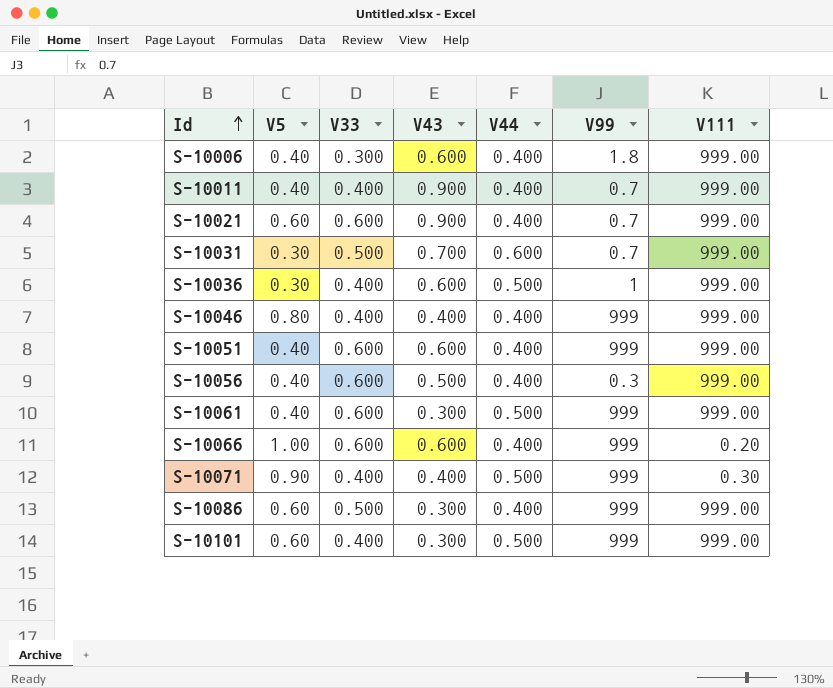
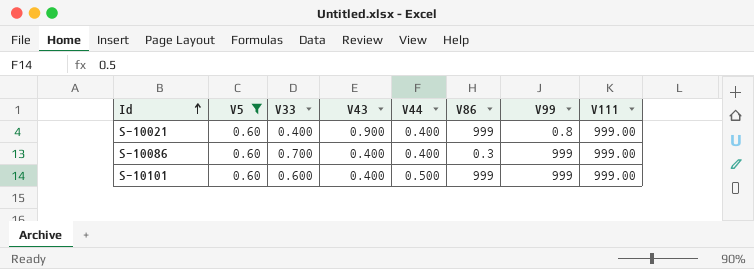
filter: none -> V5 = 0.60
column V86 | position: none -> 6
S-10021 | V33: 0.600 -> 0.400
S-10021 | V99: 0.7 -> 0.8
S-10086 | V33: 0.500 -> 0.700
S-10086 | V43: 0.300 -> 0.400
S-10101 | V33: 0.400 -> 0.600
S-10101 | V43: 0.300 -> 0.400

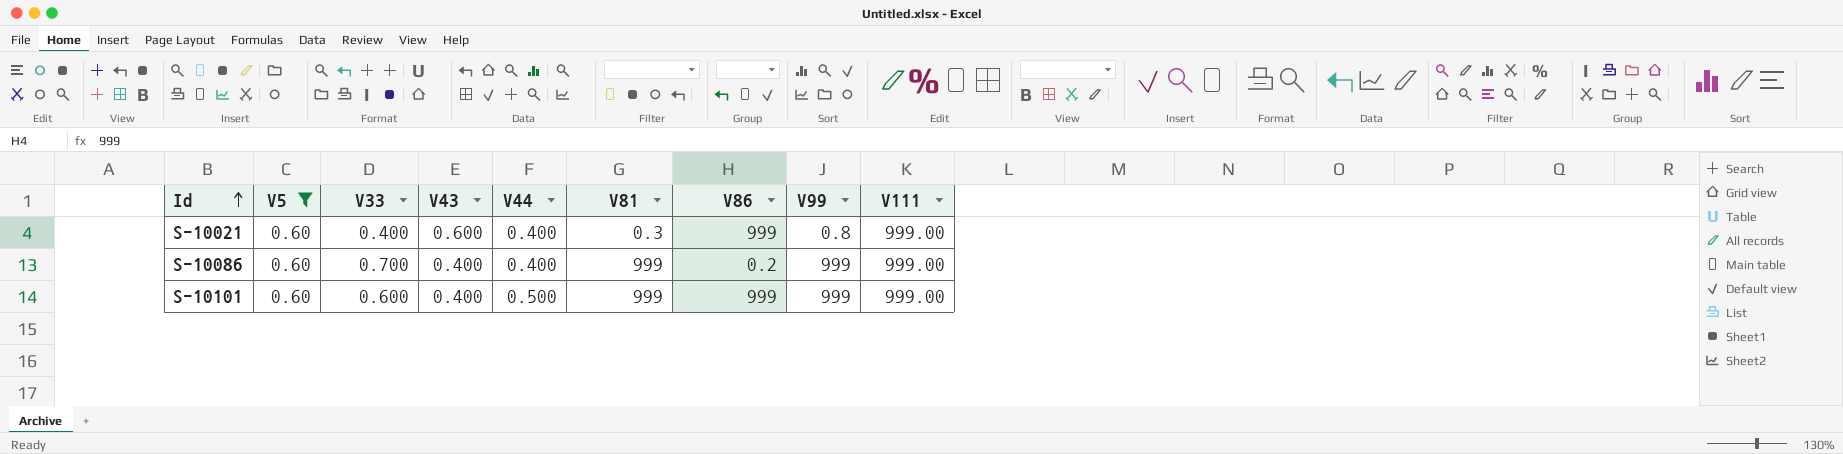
column V81 | position: none -> 6
S-10021 | V43: 0.900 -> 0.600
S-10086 | V86: 0.3 -> 0.2

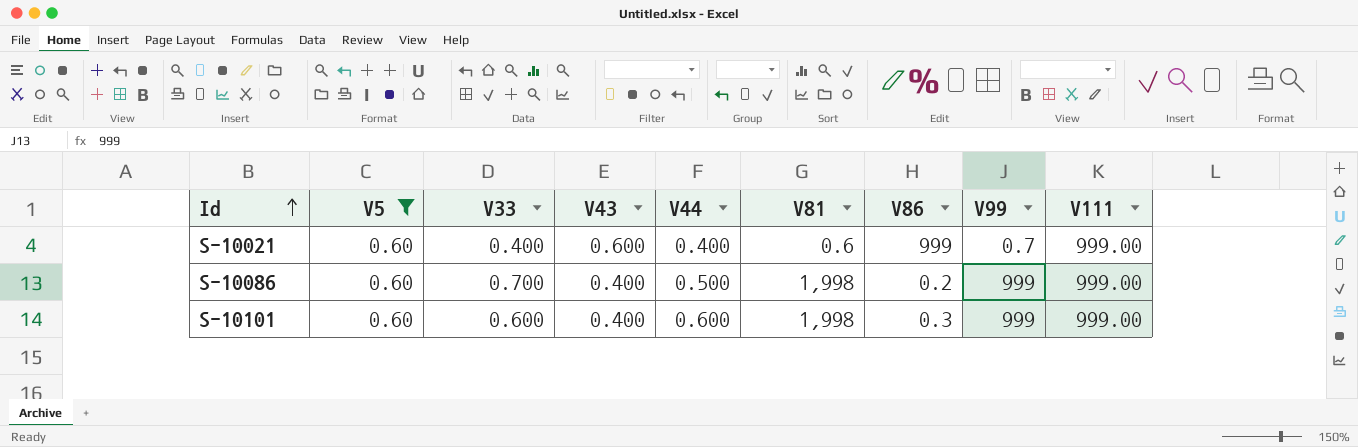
S-10021 | V81: 0.3 -> 0.6
S-10021 | V99: 0.8 -> 0.7
S-10086 | V44: 0.400 -> 0.500
S-10086 | V81: 999 -> 1,998
S-10101 | V44: 0.500 -> 0.600
S-10101 | V81: 999 -> 1,998
S-10101 | V86: 999 -> 0.3

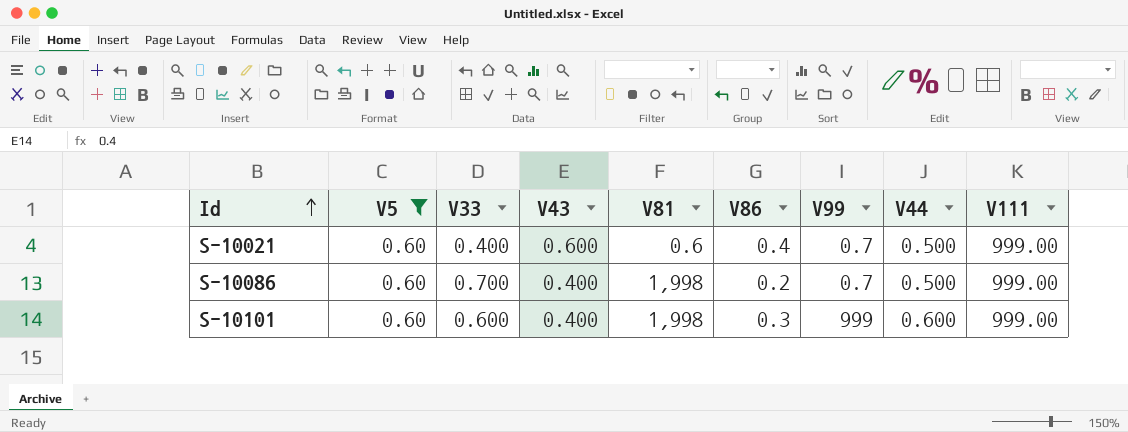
column V44 | position: 5 -> 8
S-10021 | V86: 999 -> 0.4
S-10021 | V44: 0.400 -> 0.500
S-10086 | V99: 999 -> 0.7

